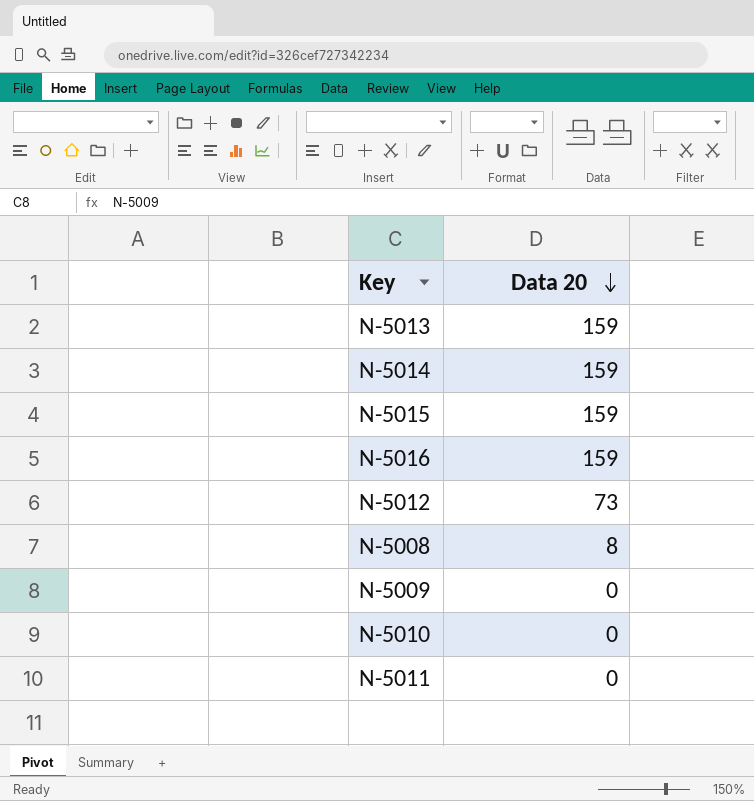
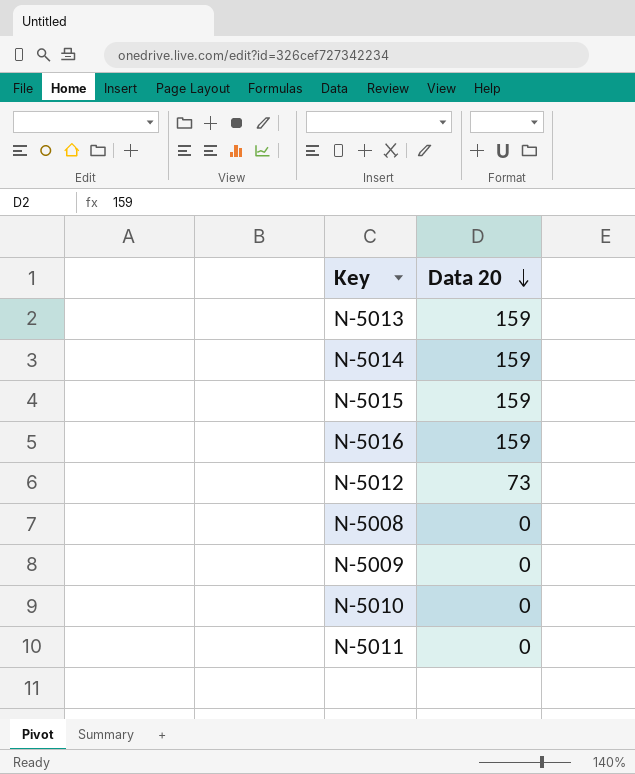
N-5008 | Data 20: 8 -> 0

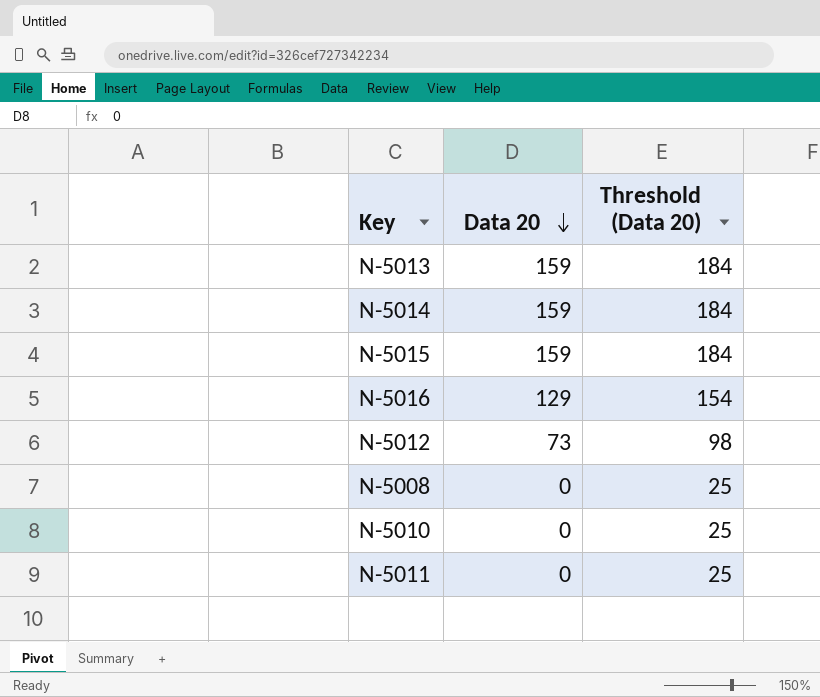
column Threshold (Data 20) | formula: none -> [Data 20] + 25
row N-5009: 0 -> none
N-5016 | Data 20: 159 -> 129

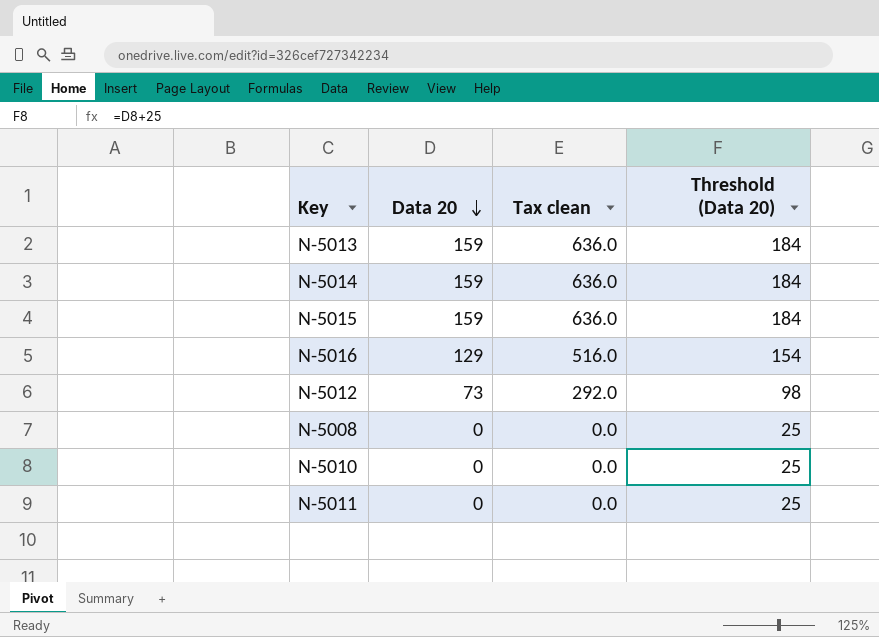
column Tax clean | formula: none -> [Data 20] * 4

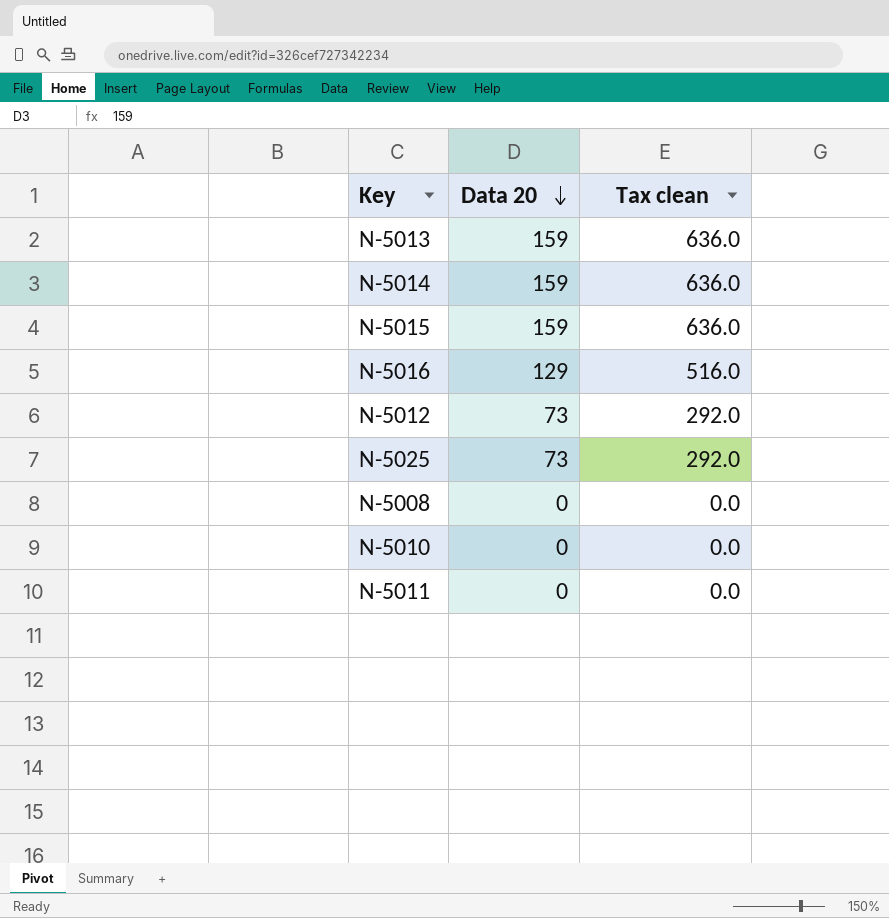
column Threshold (Data 20) | formula: [Data 20] + 25 -> none
row N-5025: none -> 73 | 292.0

